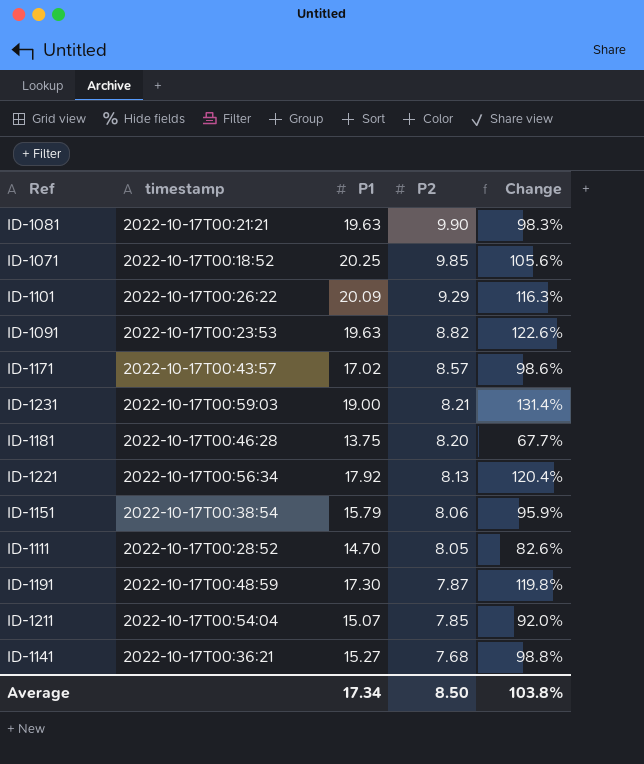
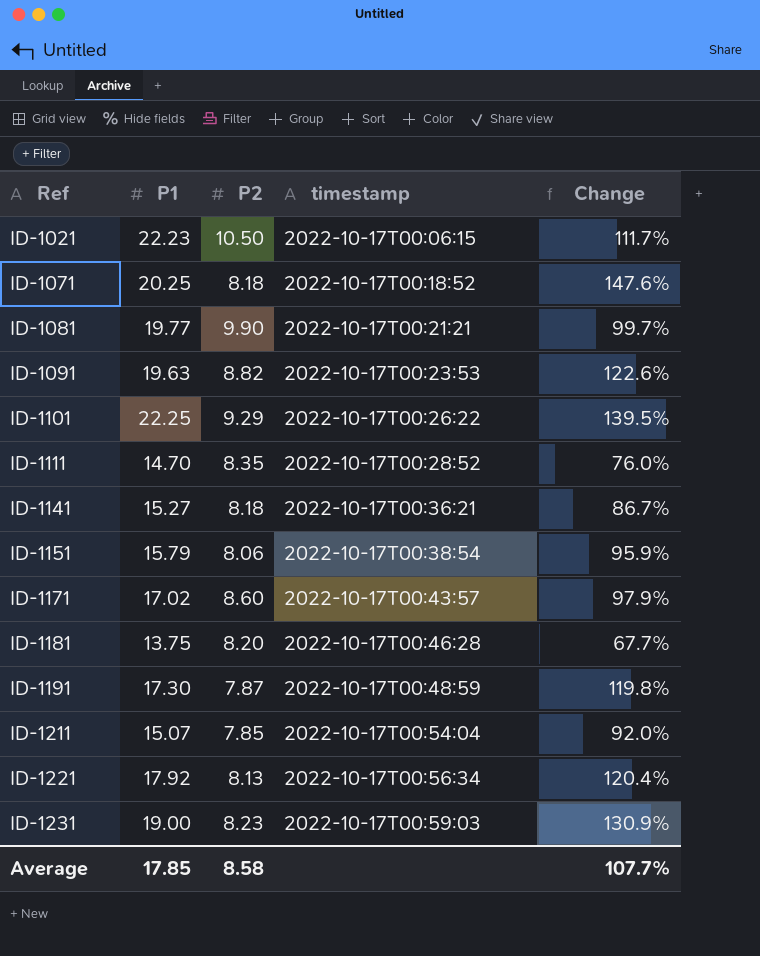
row order: P2 descending -> Ref ascending
column timestamp | position: 2 -> 4
row ID-1021: none -> 22.23 | 10.50 | 2022-10-17T00:06:15 | 111.7%
ID-1071 | P2: 9.85 -> 8.18
ID-1071 | Change: 105.6% -> 147.6%
ID-1081 | P1: 19.63 -> 19.77
ID-1081 | Change: 98.3% -> 99.7%
ID-1101 | P1: 20.09 -> 22.25
ID-1101 | Change: 116.3% -> 139.5%
ID-1111 | P2: 8.05 -> 8.35
ID-1111 | Change: 82.6% -> 76.0%
ID-1141 | P2: 7.68 -> 8.18
ID-1141 | Change: 98.8% -> 86.7%
ID-1171 | P2: 8.57 -> 8.60
ID-1171 | Change: 98.6% -> 97.9%
ID-1231 | P2: 8.21 -> 8.23
ID-1231 | Change: 131.4% -> 130.9%
Average | P1: 17.34 -> 17.85
Average | P2: 8.50 -> 8.58
Average | Change: 103.8% -> 107.7%

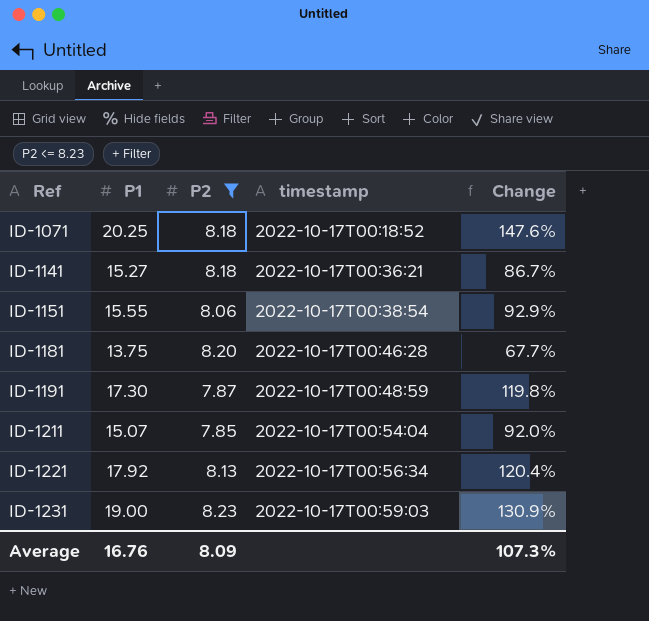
filter: none -> P2 <= 8.23
ID-1151 | P1: 15.79 -> 15.55
ID-1151 | Change: 95.9% -> 92.9%
Average | P1: 17.85 -> 16.76
Average | P2: 8.58 -> 8.09
Average | Change: 107.7% -> 107.3%

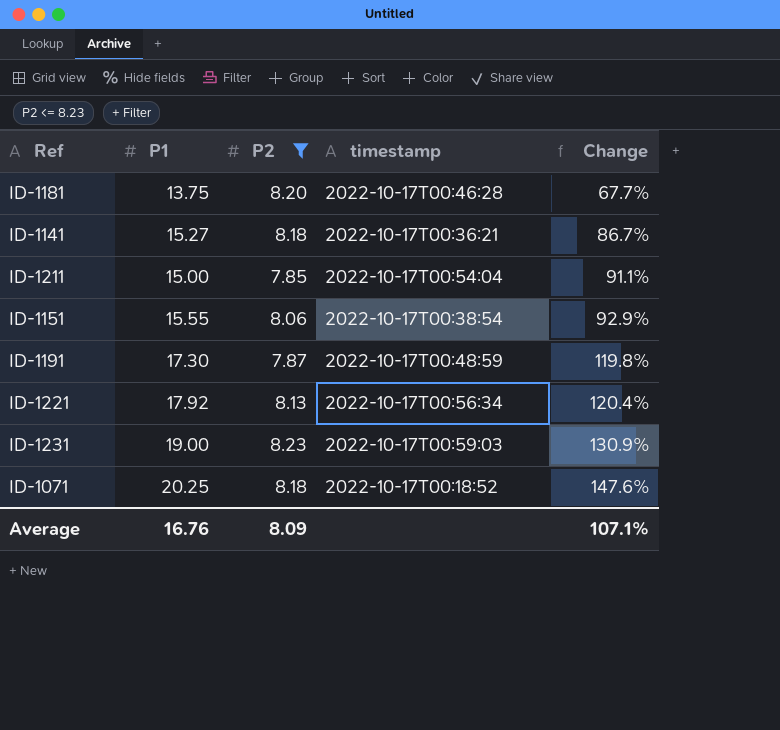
row order: Ref ascending -> Change ascending
ID-1211 | P1: 15.07 -> 15.00
ID-1211 | Change: 92.0% -> 91.1%
Average | Change: 107.3% -> 107.1%

